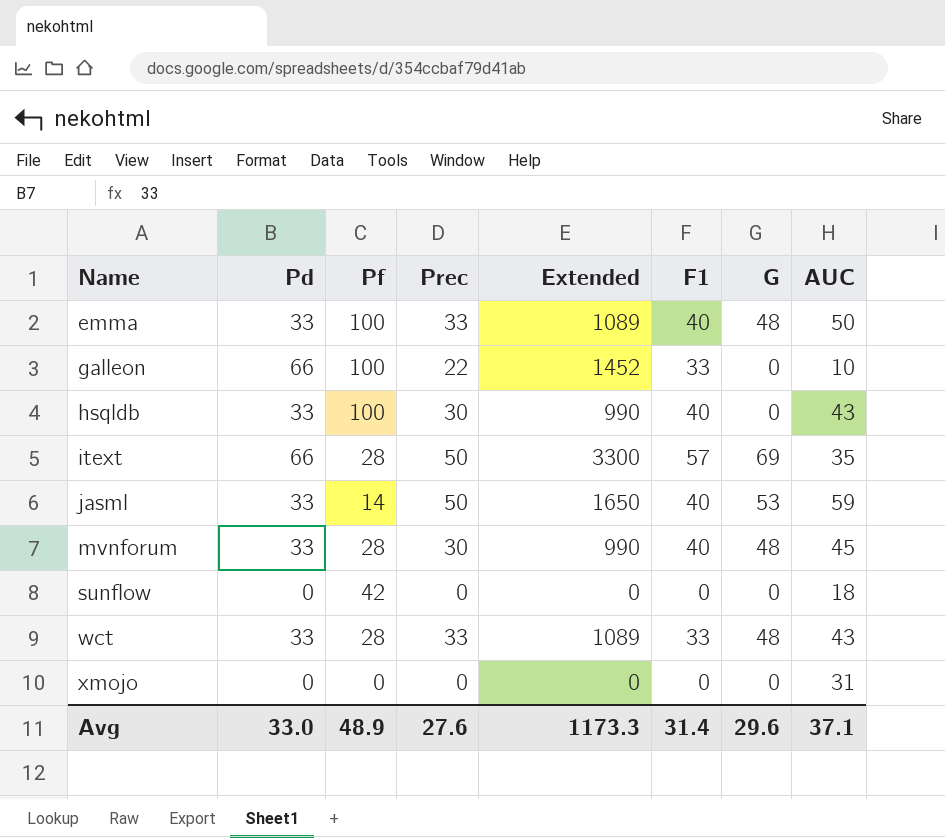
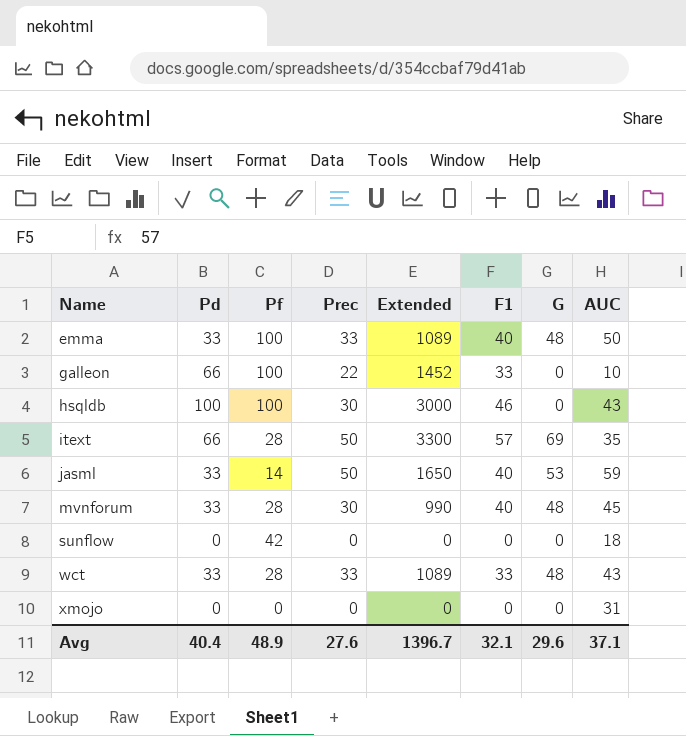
hsqldb | Pd: 33 -> 100
hsqldb | Extended: 990 -> 3000
hsqldb | F1: 40 -> 46
Avg | Pd: 33.0 -> 40.4
Avg | Extended: 1173.3 -> 1396.7
Avg | F1: 31.4 -> 32.1

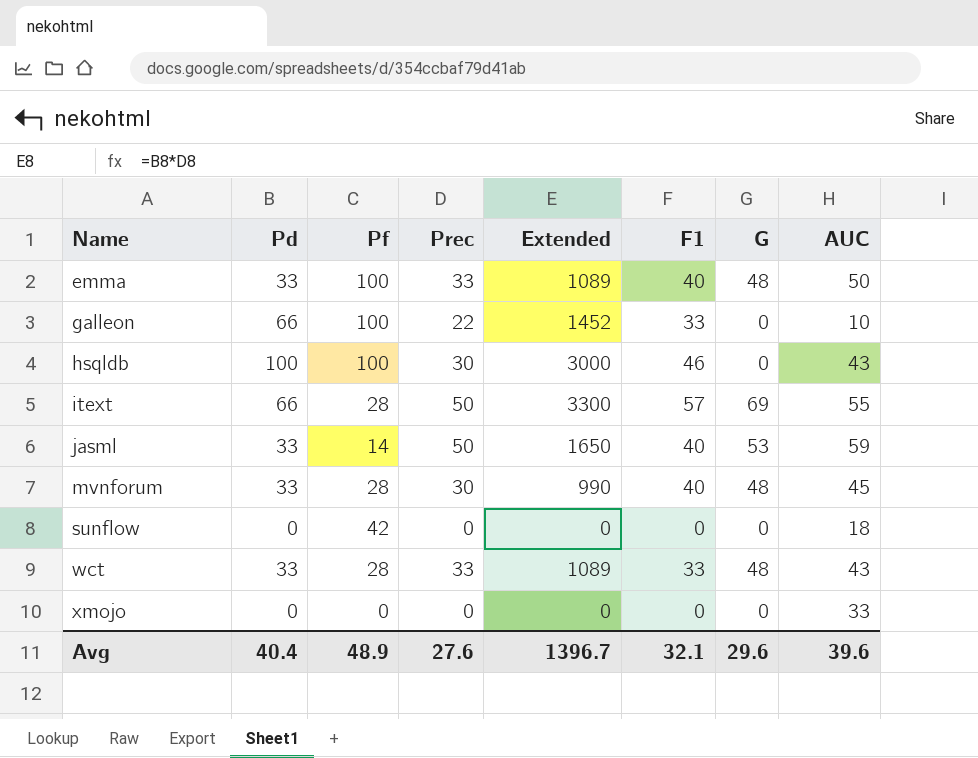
itext | AUC: 35 -> 55
xmojo | AUC: 31 -> 33
Avg | AUC: 37.1 -> 39.6

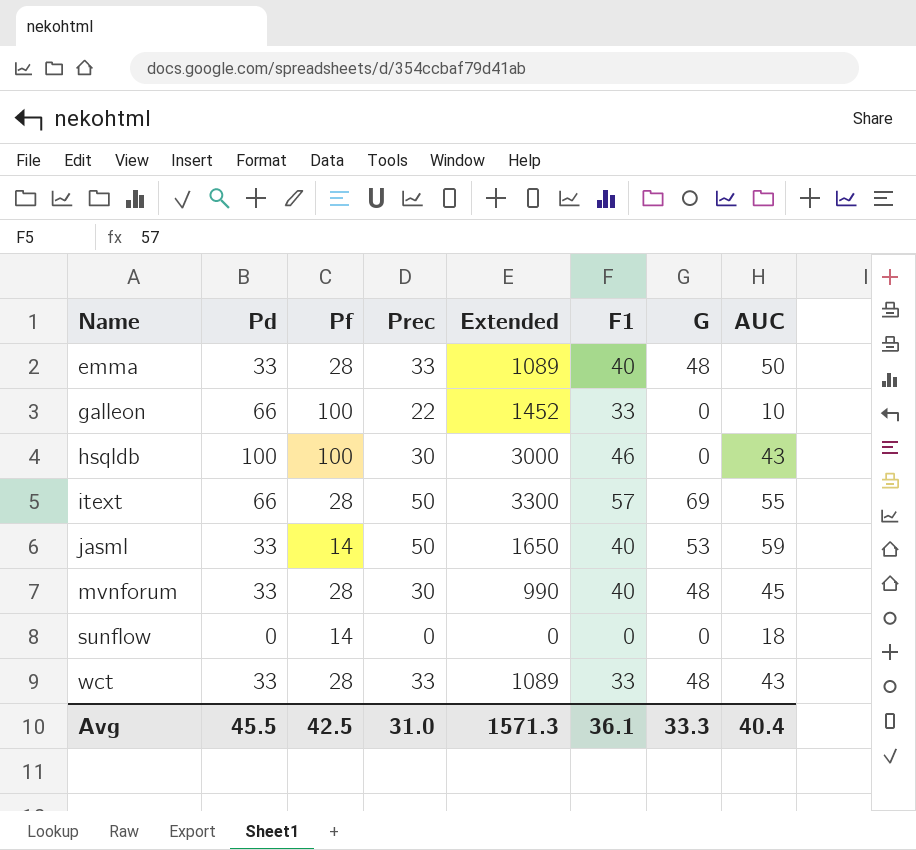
row xmojo: 0 | 0 | 0 | 0 | 0 | 0 | 33 -> none
emma | Pf: 100 -> 28
sunflow | Pf: 42 -> 14
Avg | Pd: 40.4 -> 45.5
Avg | Pf: 48.9 -> 42.5
Avg | Prec: 27.6 -> 31.0
Avg | Extended: 1396.7 -> 1571.3
Avg | F1: 32.1 -> 36.1
Avg | G: 29.6 -> 33.3
Avg | AUC: 39.6 -> 40.4

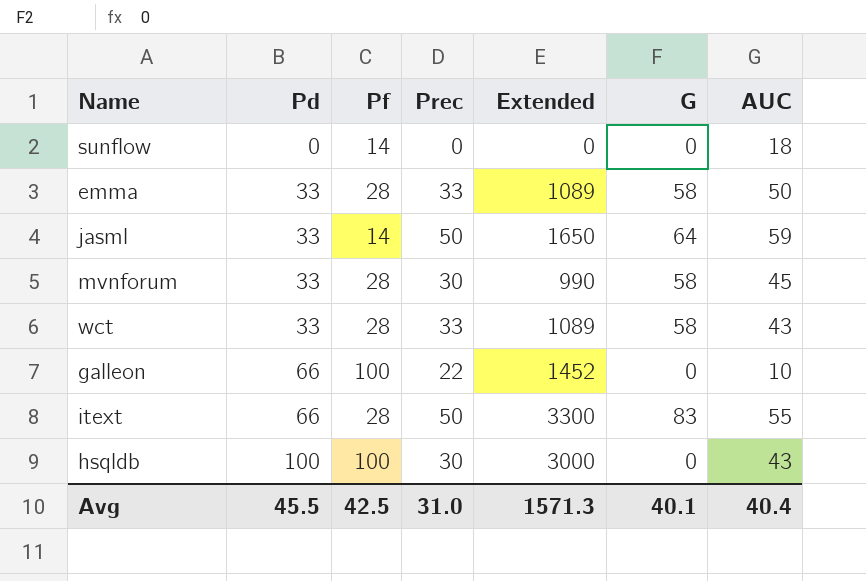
row order: Name ascending -> Pd ascending
column F1 | position: 6 -> none
emma | G: 48 -> 58
jasml | G: 53 -> 64
mvnforum | G: 48 -> 58
wct | G: 48 -> 58
itext | G: 69 -> 83
Avg | G: 33.3 -> 40.1

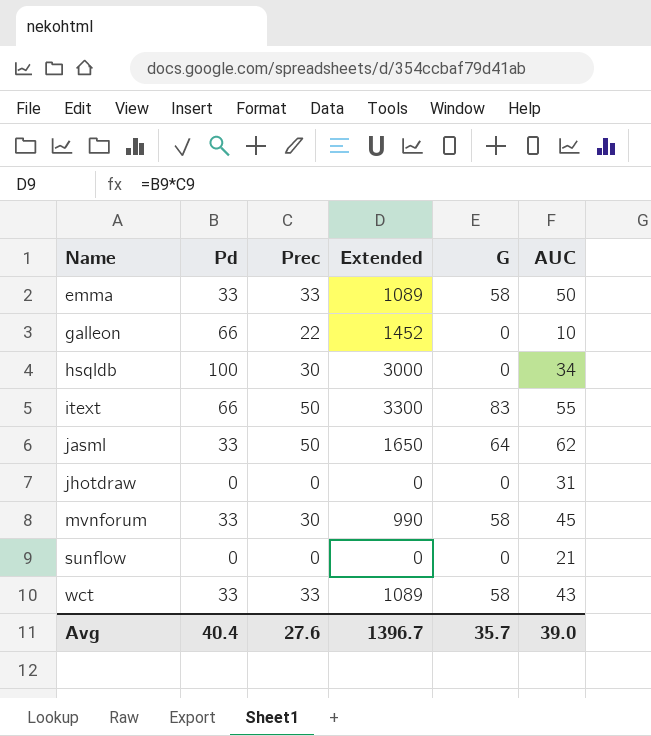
row order: Pd ascending -> Name ascending
column Pf | position: 3 -> none
hsqldb | AUC: 43 -> 34
jasml | AUC: 59 -> 62
row jhotdraw: none -> 0 | 0 | 0 | 0 | 31
sunflow | AUC: 18 -> 21
Avg | Pd: 45.5 -> 40.4
Avg | Prec: 31.0 -> 27.6
Avg | Extended: 1571.3 -> 1396.7
Avg | G: 40.1 -> 35.7
Avg | AUC: 40.4 -> 39.0

